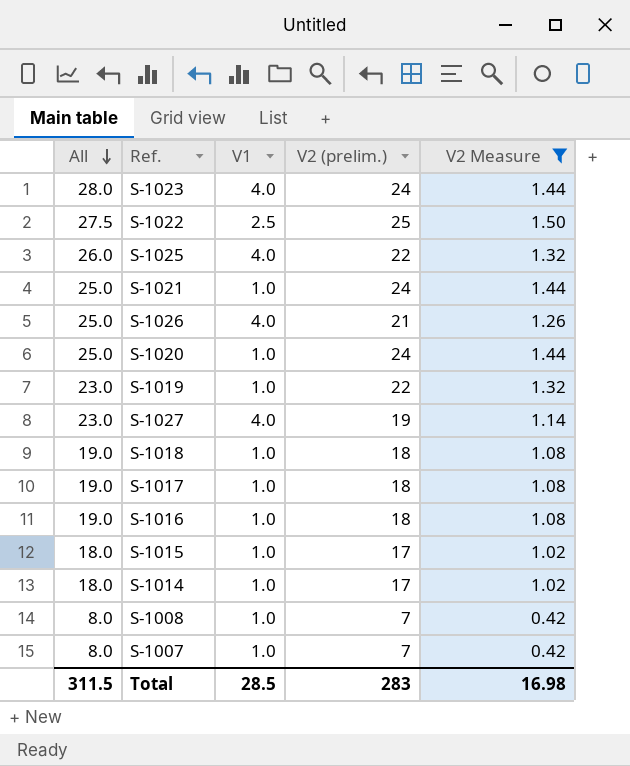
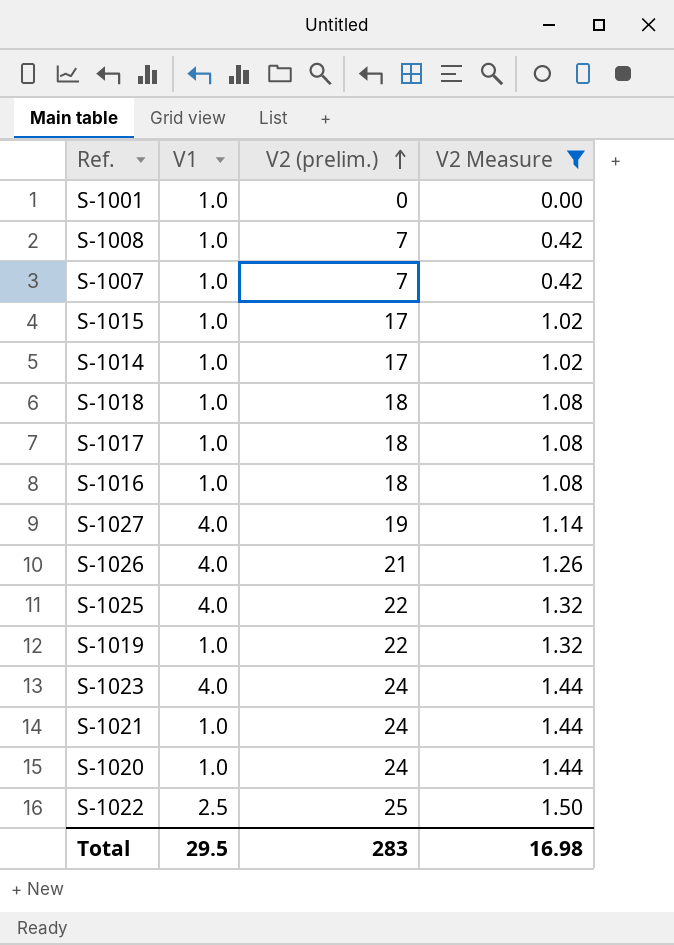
row order: All descending -> V2 (prelim.) ascending
column All | formula: [V1] + [V2 (prelim.)] -> none
row S-1001: none -> 1.0 | 0 | 0.00
Total | V1: 28.5 -> 29.5

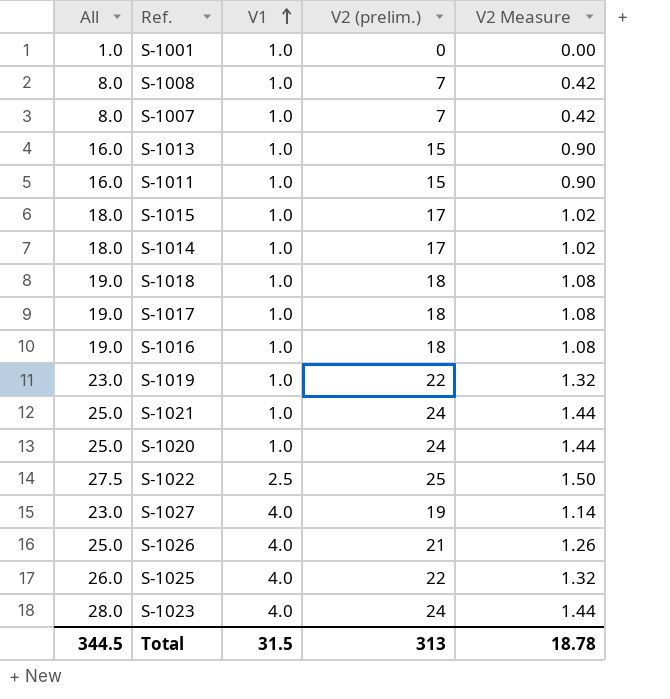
filter: V2 Measure != 0.90 -> none
row order: V2 (prelim.) ascending -> V1 ascending
column All | formula: none -> [V1] + [V2 (prelim.)]
Total | V1: 29.5 -> 31.5
Total | V2 (prelim.): 283 -> 313
Total | V2 Measure: 16.98 -> 18.78

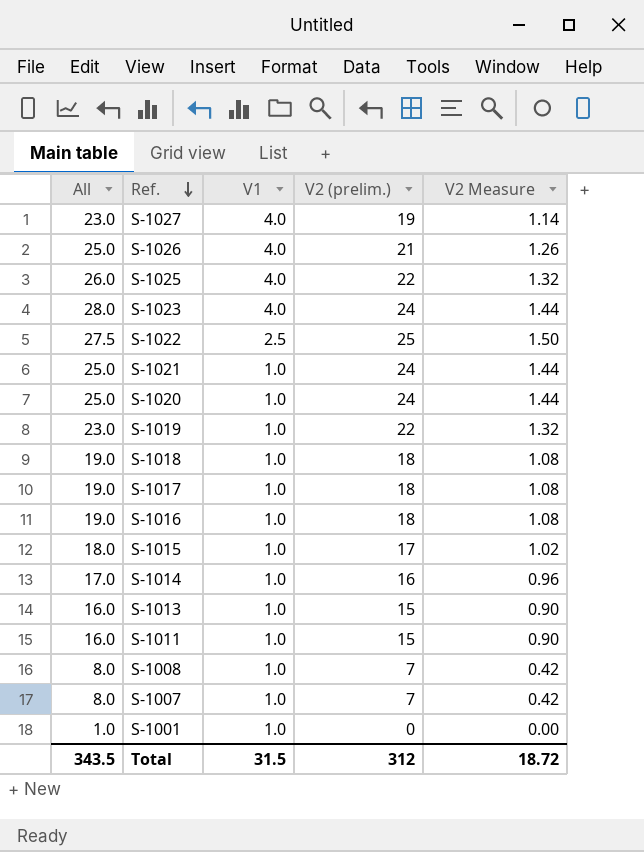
row order: V1 ascending -> Ref. descending
S-1014 | All: 18.0 -> 17.0
S-1014 | V2 (prelim.): 17 -> 16
S-1014 | V2 Measure: 1.02 -> 0.96
Total | All: 344.5 -> 343.5
Total | V2 (prelim.): 313 -> 312
Total | V2 Measure: 18.78 -> 18.72

